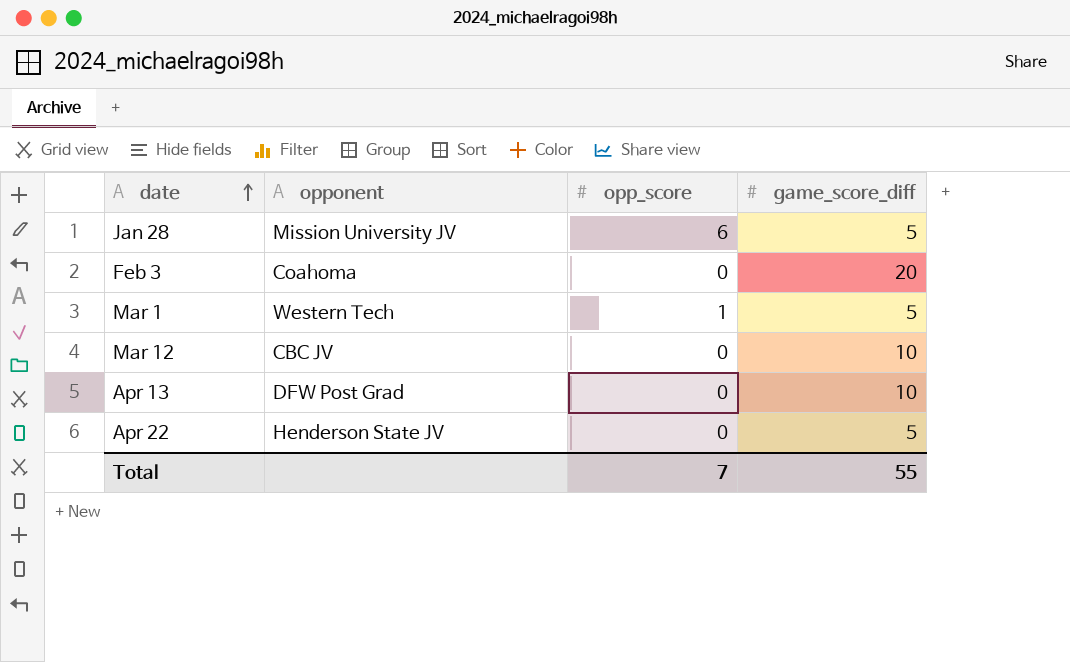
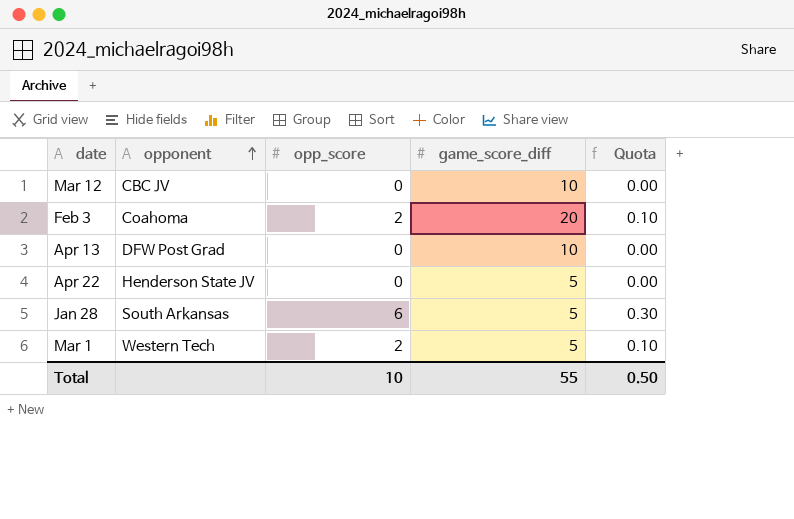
row order: date ascending -> opponent ascending
column Quota | formula: none -> [opp_score] * 0.05
Feb 3 | opp_score: 0 -> 2
Jan 28 | opponent: Mission University JV -> South Arkansas
Mar 1 | opp_score: 1 -> 2
Total | opp_score: 7 -> 10

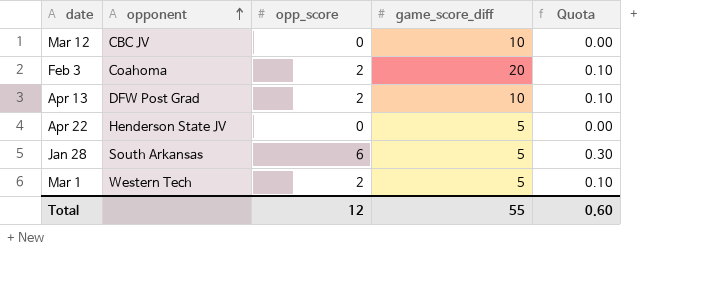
Apr 13 | opp_score: 0 -> 2
Apr 13 | Quota: 0.00 -> 0.10
Total | opp_score: 10 -> 12
Total | Quota: 0.50 -> 0.60

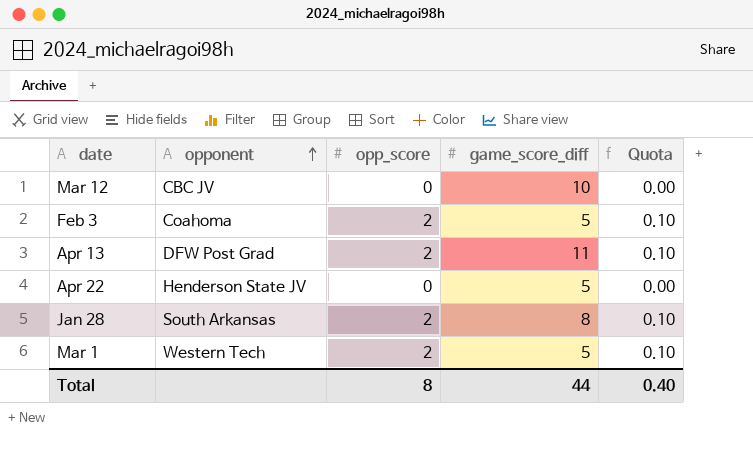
Feb 3 | game_score_diff: 20 -> 5
Apr 13 | game_score_diff: 10 -> 11
Jan 28 | opp_score: 6 -> 2
Jan 28 | game_score_diff: 5 -> 8
Jan 28 | Quota: 0.30 -> 0.10
Total | opp_score: 12 -> 8
Total | game_score_diff: 55 -> 44
Total | Quota: 0.60 -> 0.40

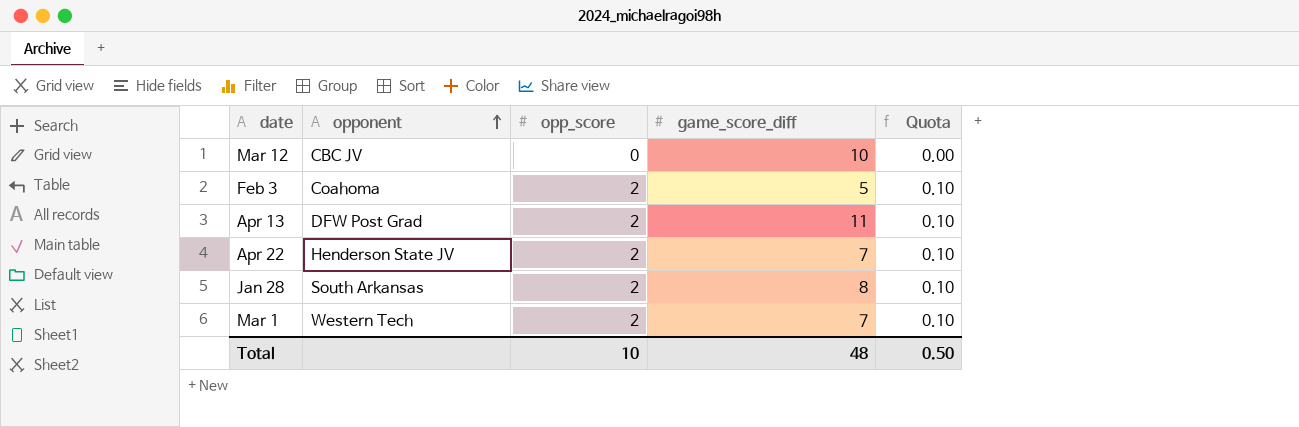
Apr 22 | opp_score: 0 -> 2
Apr 22 | game_score_diff: 5 -> 7
Apr 22 | Quota: 0.00 -> 0.10
Mar 1 | game_score_diff: 5 -> 7
Total | opp_score: 8 -> 10
Total | game_score_diff: 44 -> 48
Total | Quota: 0.40 -> 0.50

